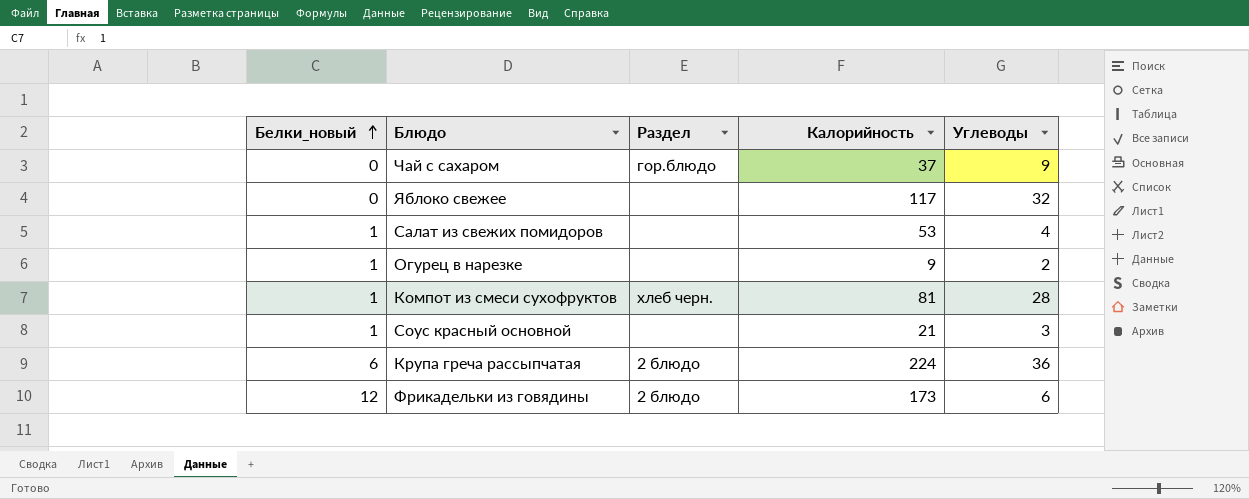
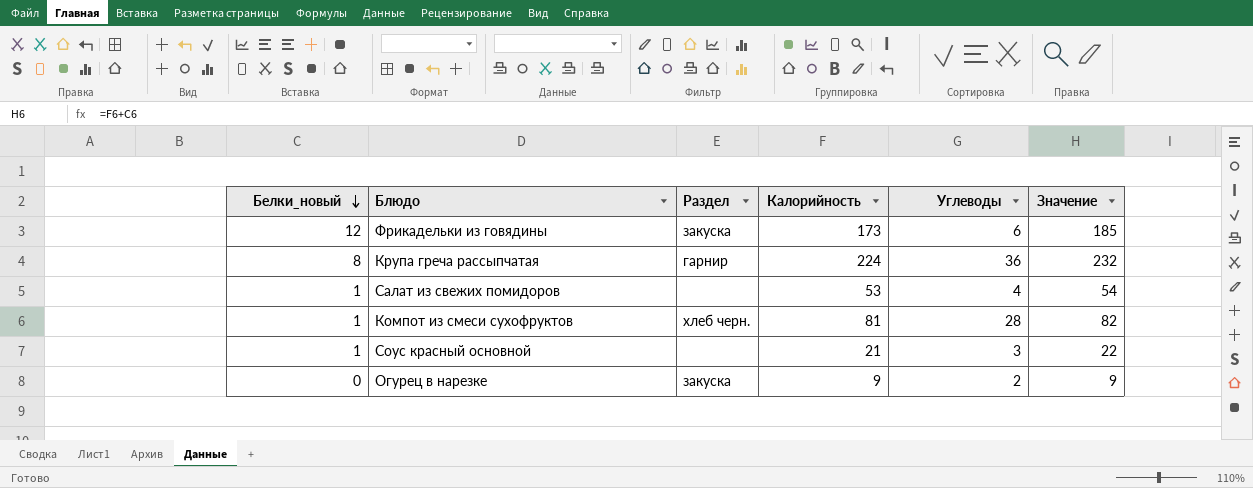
row order: Белки_новый ascending -> Белки_новый descending
column Значение | formula: none -> [Белки_новый] + [Калорийность]
row Чай с сахаром: 0 | гор.блюдо | 37 | 9 -> none
row Яблоко свежее: 0 | none | 117 | 32 -> none
Фрикадельки из говядины | Раздел: 2 блюдо -> закуска
Крупа греча рассыпчатая | Белки_новый: 6 -> 8
Крупа греча рассыпчатая | Раздел: 2 блюдо -> гарнир
Огурец в нарезке | Белки_новый: 1 -> 0
Огурец в нарезке | Раздел: none -> закуска

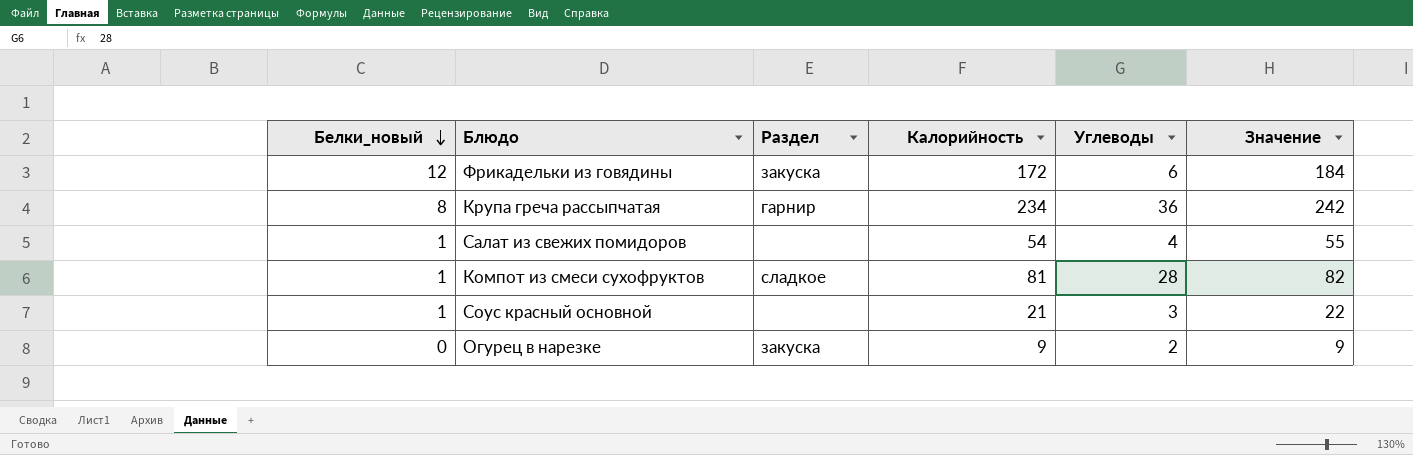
Фрикадельки из говядины | Калорийность: 173 -> 172
Фрикадельки из говядины | Значение: 185 -> 184
Крупа греча рассыпчатая | Калорийность: 224 -> 234
Крупа греча рассыпчатая | Значение: 232 -> 242
Салат из свежих помидоров | Калорийность: 53 -> 54
Салат из свежих помидоров | Значение: 54 -> 55
Компот из смеси сухофруктов | Раздел: хлеб черн. -> сладкое

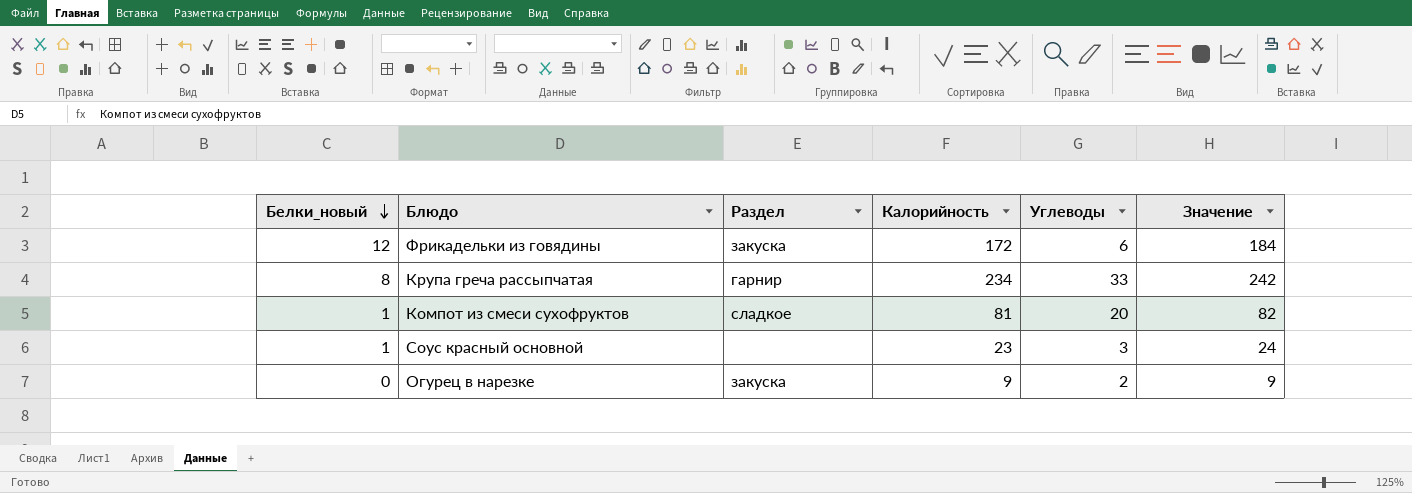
row Салат из свежих помидоров: 1 | none | 54 | 4 | 55 -> none
Крупа греча рассыпчатая | Углеводы: 36 -> 33
Компот из смеси сухофруктов | Углеводы: 28 -> 20
Соус красный основной | Калорийность: 21 -> 23
Соус красный основной | Значение: 22 -> 24

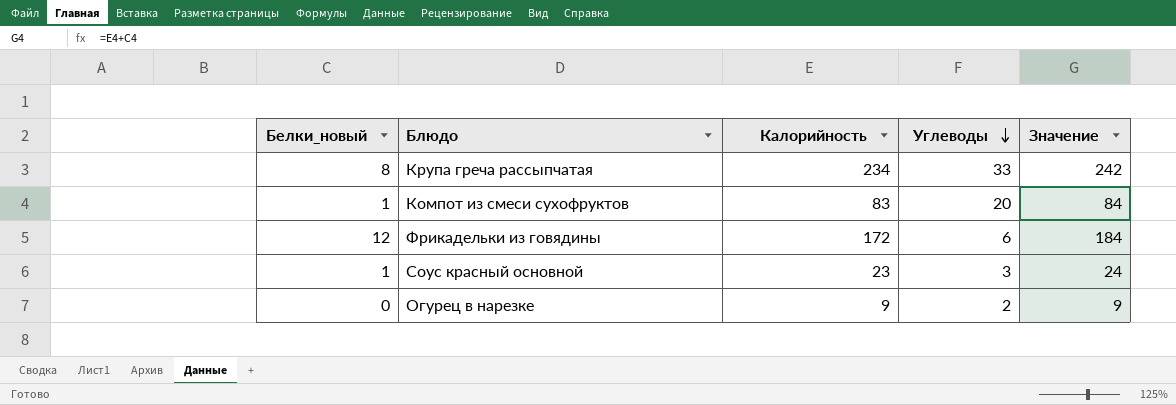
row order: Белки_новый descending -> Углеводы descending
column Раздел | position: 3 -> none
Компот из смеси сухофруктов | Калорийность: 81 -> 83
Компот из смеси сухофруктов | Значение: 82 -> 84

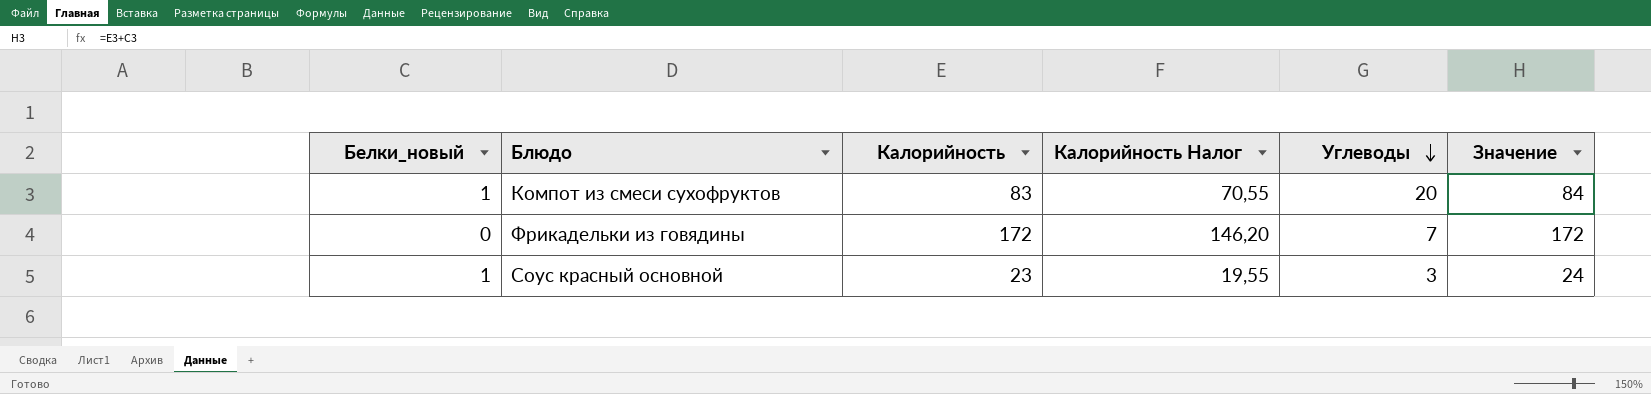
column Калорийность Налог | formula: none -> [Калорийность] * 0,85
row Крупа греча рассыпчатая: 8 | 234 | 33 | 242 -> none
row Огурец в нарезке: 0 | 9 | 2 | 9 -> none
Фрикадельки из говядины | Белки_новый: 12 -> 0
Фрикадельки из говядины | Углеводы: 6 -> 7
Фрикадельки из говядины | Значение: 184 -> 172

